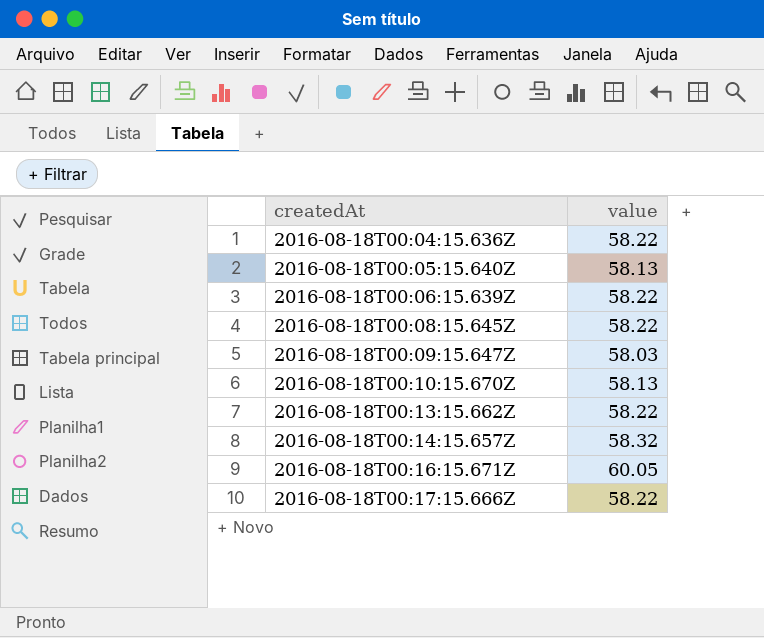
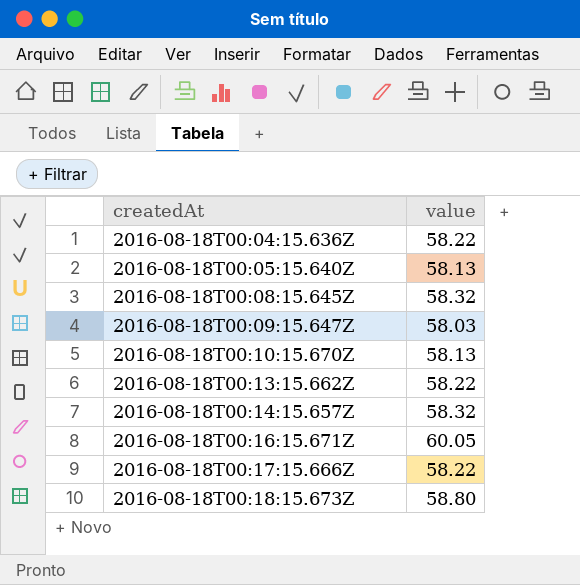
row 2016-08-18T00:06:15.639Z: 58.22 -> none
2016-08-18T00:08:15.645Z | value: 58.22 -> 58.32
row 2016-08-18T00:18:15.673Z: none -> 58.80

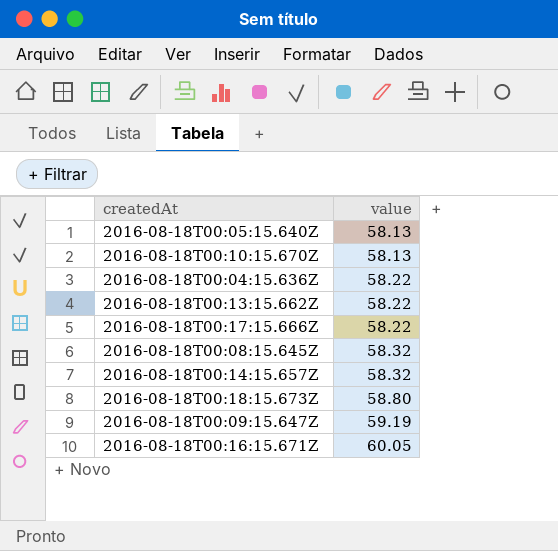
row order: createdAt ascending -> value ascending
2016-08-18T00:09:15.647Z | value: 58.03 -> 59.19

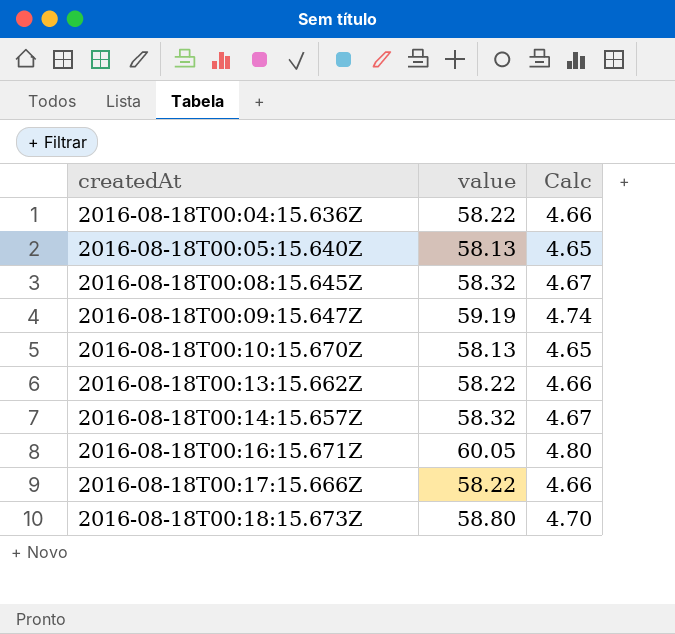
row order: value ascending -> createdAt ascending
column Calc | formula: none -> [value] * 0.08

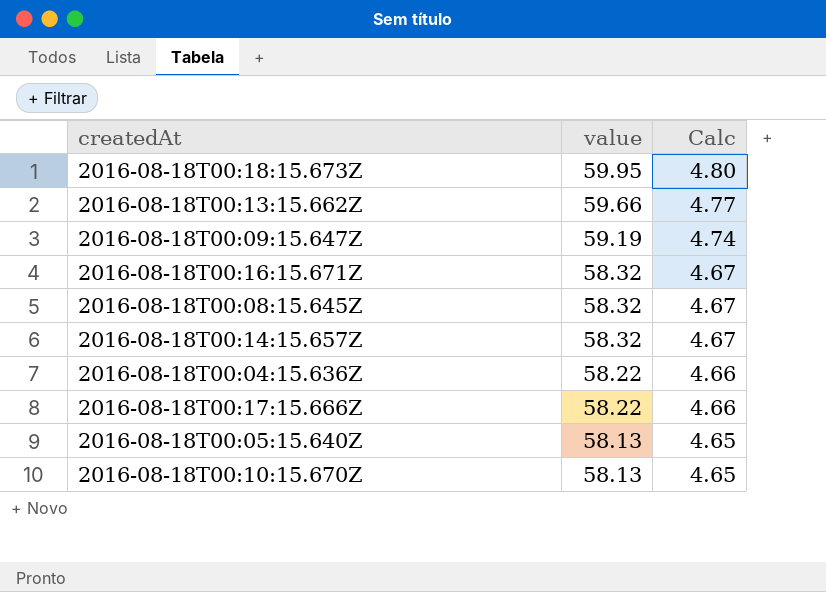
row order: createdAt ascending -> value descending
2016-08-18T00:18:15.673Z | value: 58.80 -> 59.95
2016-08-18T00:18:15.673Z | Calc: 4.70 -> 4.80
2016-08-18T00:13:15.662Z | value: 58.22 -> 59.66
2016-08-18T00:13:15.662Z | Calc: 4.66 -> 4.77
2016-08-18T00:16:15.671Z | value: 60.05 -> 58.32
2016-08-18T00:16:15.671Z | Calc: 4.80 -> 4.67

